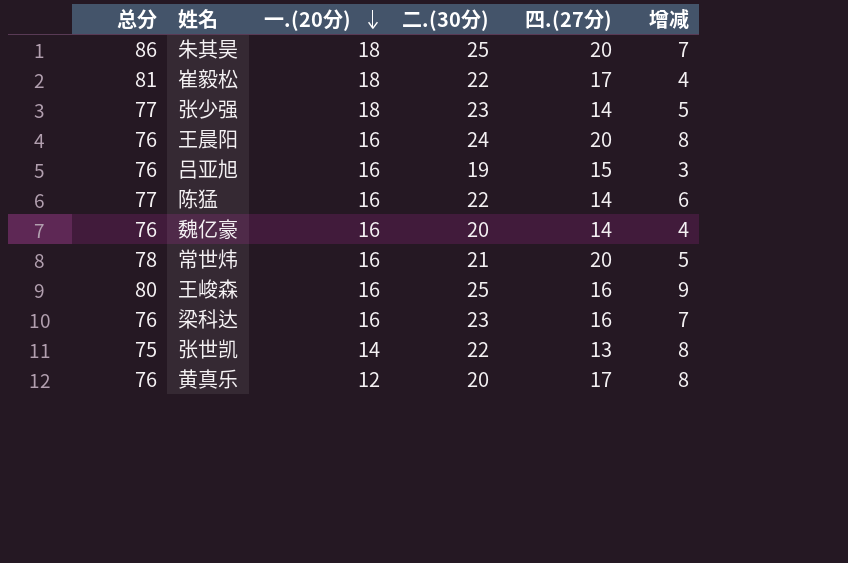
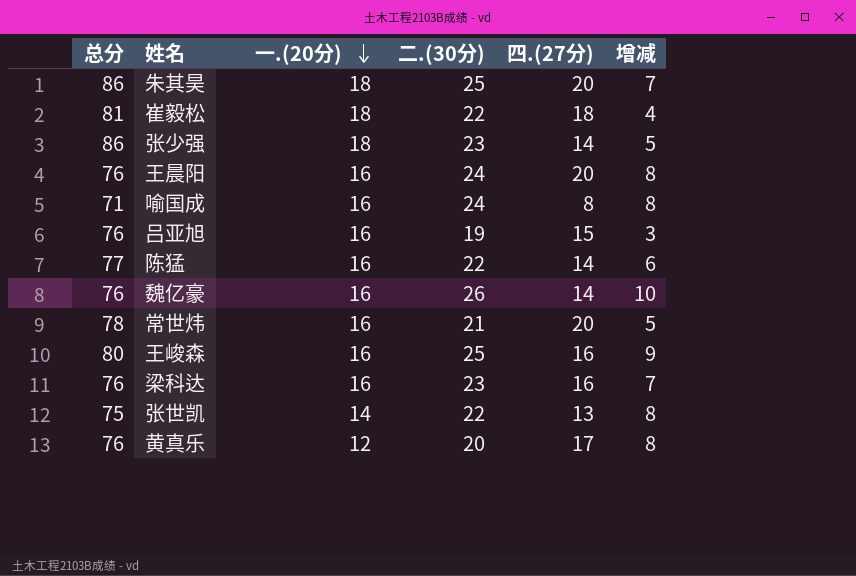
崔毅松 | 四.(27分): 17 -> 18
张少强 | 总分: 77 -> 86
row 喻国成: none -> 71 | 16 | 24 | 8 | 8
魏亿豪 | 二.(30分): 20 -> 26
魏亿豪 | 增减: 4 -> 10

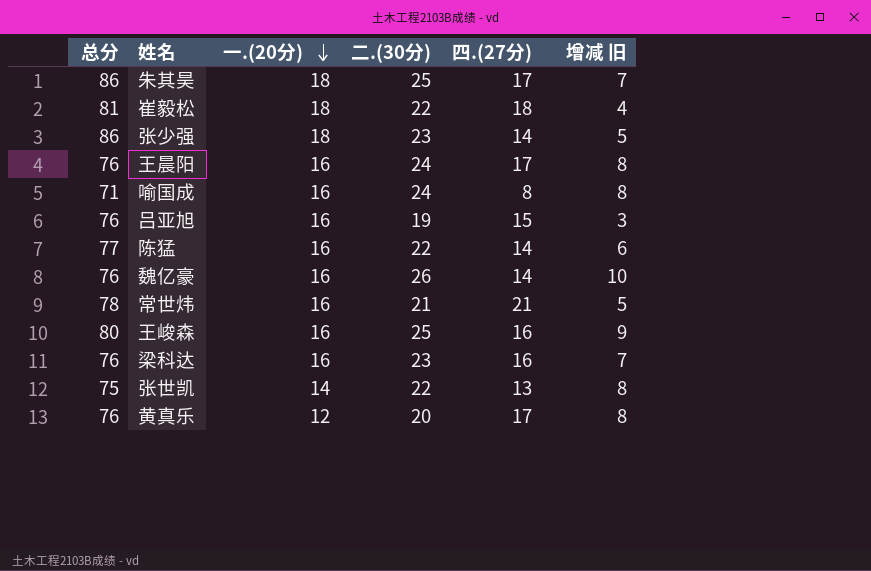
column name: 增减 -> 增减 旧
朱其昊 | 四.(27分): 20 -> 17
王晨阳 | 四.(27分): 20 -> 17
常世炜 | 四.(27分): 20 -> 21

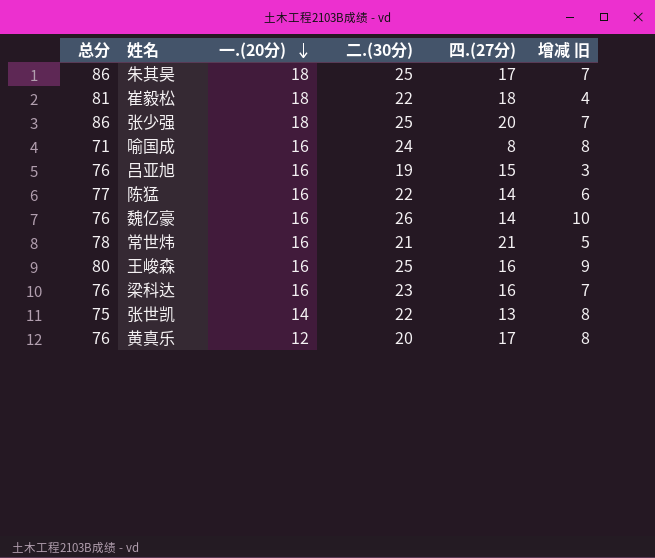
row 王晨阳: 76 | 16 | 24 | 17 | 8 -> none
张少强 | 二.(30分): 23 -> 25
张少强 | 四.(27分): 14 -> 20
张少强 | 增减 旧: 5 -> 7

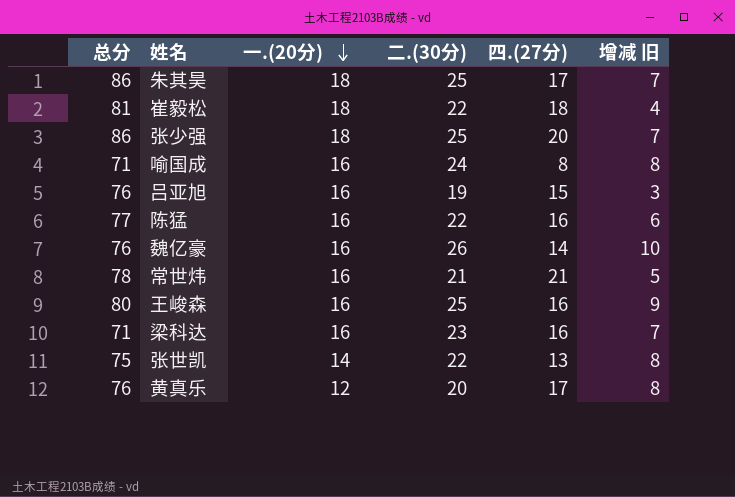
陈猛 | 四.(27分): 14 -> 16
梁科达 | 总分: 76 -> 71

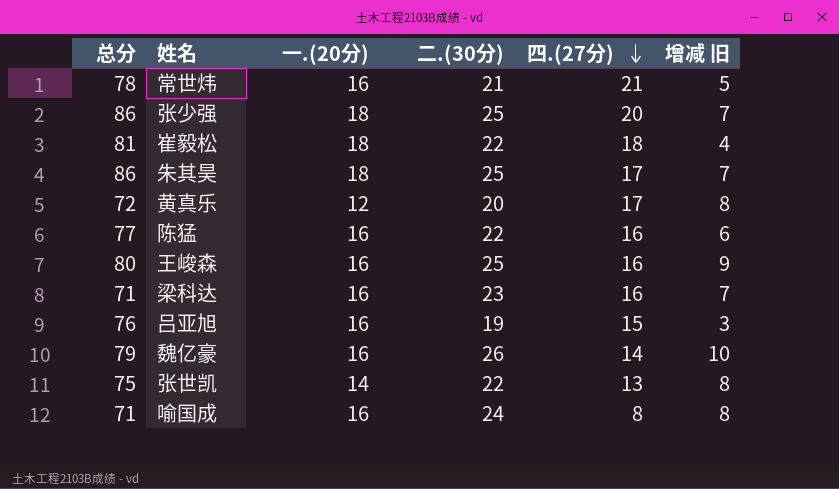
row order: 一.(20分) descending -> 四.(27分) descending
黄真乐 | 总分: 76 -> 72
魏亿豪 | 总分: 76 -> 79

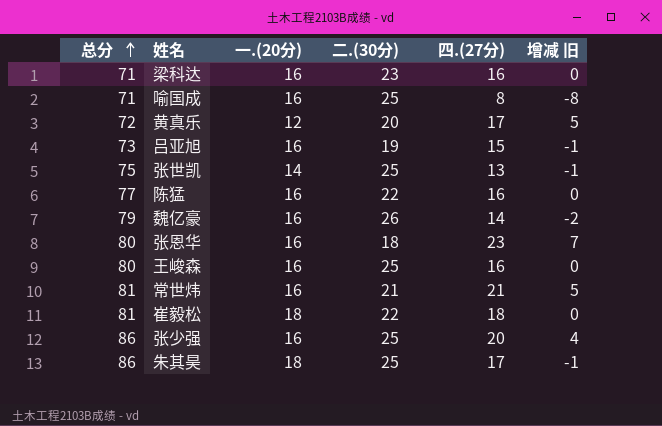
row order: 四.(27分) descending -> 总分 ascending
column 增减 旧 | formula: [二.(30分)] - [一.(20分)] -> [四.(27分)] - [一.(20分)]
喻国成 | 二.(30分): 24 -> 25
吕亚旭 | 总分: 76 -> 73
张世凯 | 二.(30分): 22 -> 25
row 张恩华: none -> 80 | 16 | 18 | 23 | 7
常世炜 | 总分: 78 -> 81
张少强 | 一.(20分): 18 -> 16

